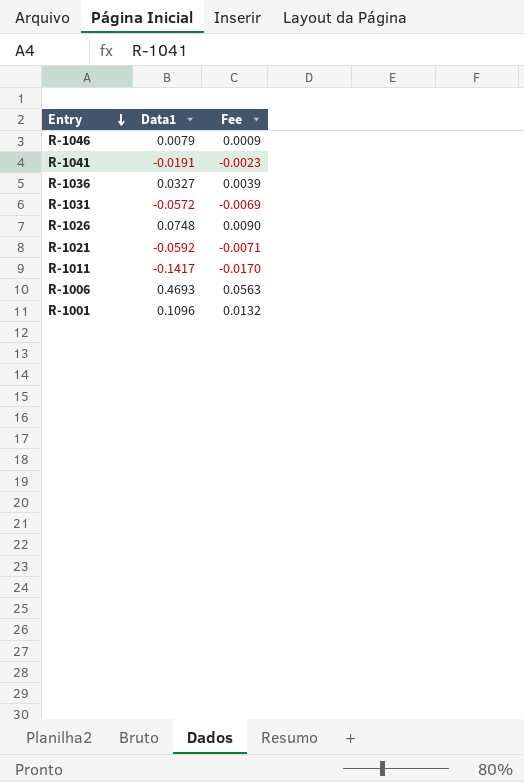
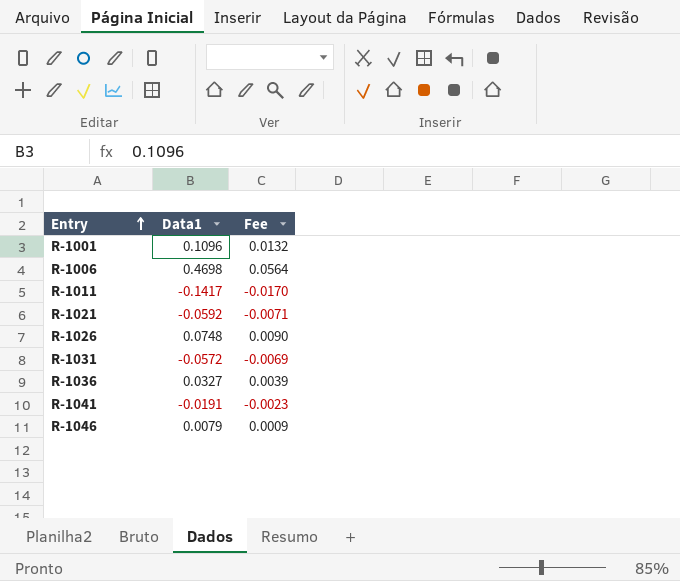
row order: Entry descending -> Entry ascending
R-1006 | Data1: 0.4693 -> 0.4698
R-1006 | Fee: 0.0563 -> 0.0564

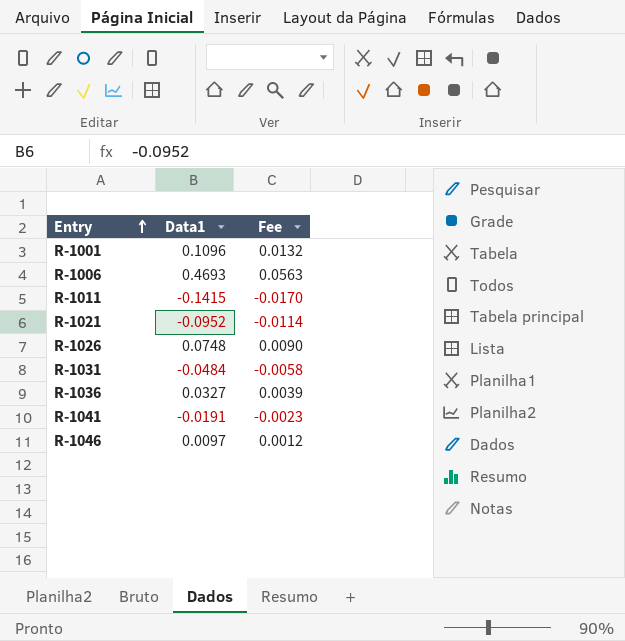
R-1006 | Data1: 0.4698 -> 0.4693
R-1006 | Fee: 0.0564 -> 0.0563
R-1011 | Data1: -0.1417 -> -0.1415
R-1021 | Data1: -0.0592 -> -0.0952
R-1021 | Fee: -0.0071 -> -0.0114
R-1031 | Data1: -0.0572 -> -0.0484
R-1031 | Fee: -0.0069 -> -0.0058
R-1046 | Data1: 0.0079 -> 0.0097
R-1046 | Fee: 0.0009 -> 0.0012

